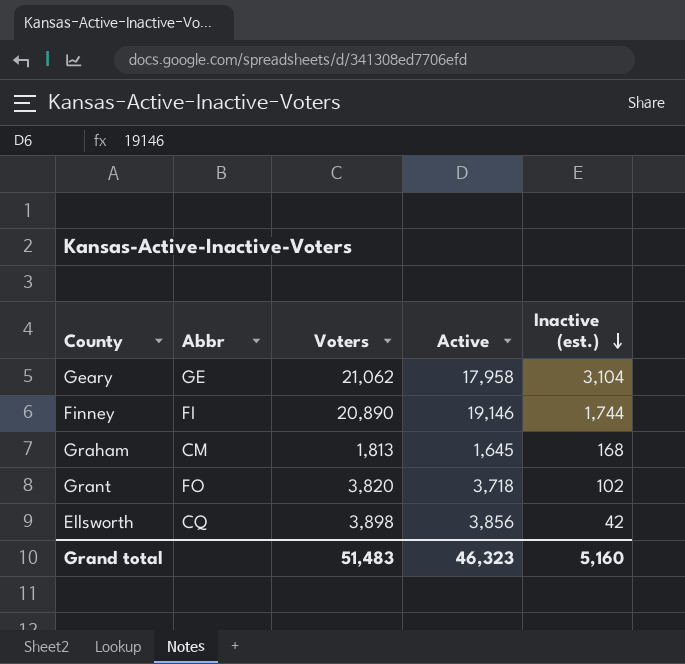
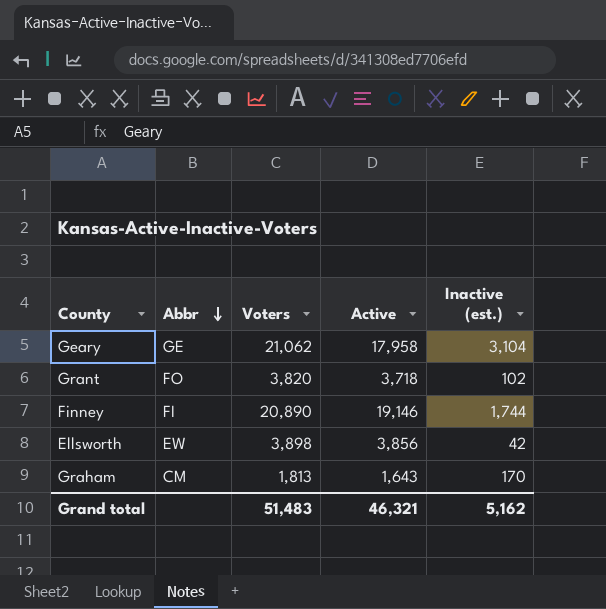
row order: Inactive (est.) descending -> Abbr descending
Ellsworth | Abbr: CQ -> EW
Graham | Active: 1,645 -> 1,643
Graham | Inactive (est.): 168 -> 170
Grand total | Active: 46,323 -> 46,321
Grand total | Inactive (est.): 5,160 -> 5,162

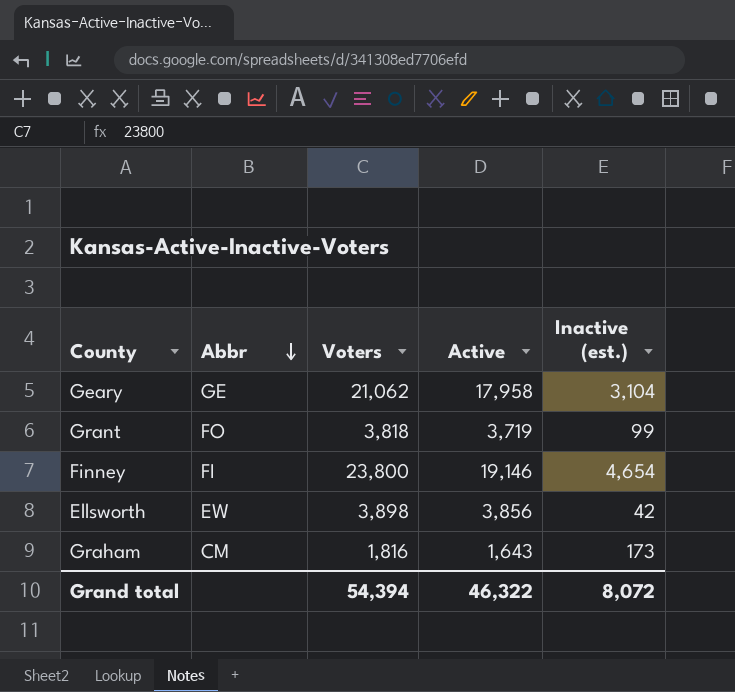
Grant | Voters: 3,820 -> 3,818
Grant | Active: 3,718 -> 3,719
Grant | Inactive (est.): 102 -> 99
Finney | Voters: 20,890 -> 23,800
Finney | Inactive (est.): 1,744 -> 4,654
Graham | Voters: 1,813 -> 1,816
Graham | Inactive (est.): 170 -> 173
Grand total | Voters: 51,483 -> 54,394
Grand total | Active: 46,321 -> 46,322
Grand total | Inactive (est.): 5,162 -> 8,072

